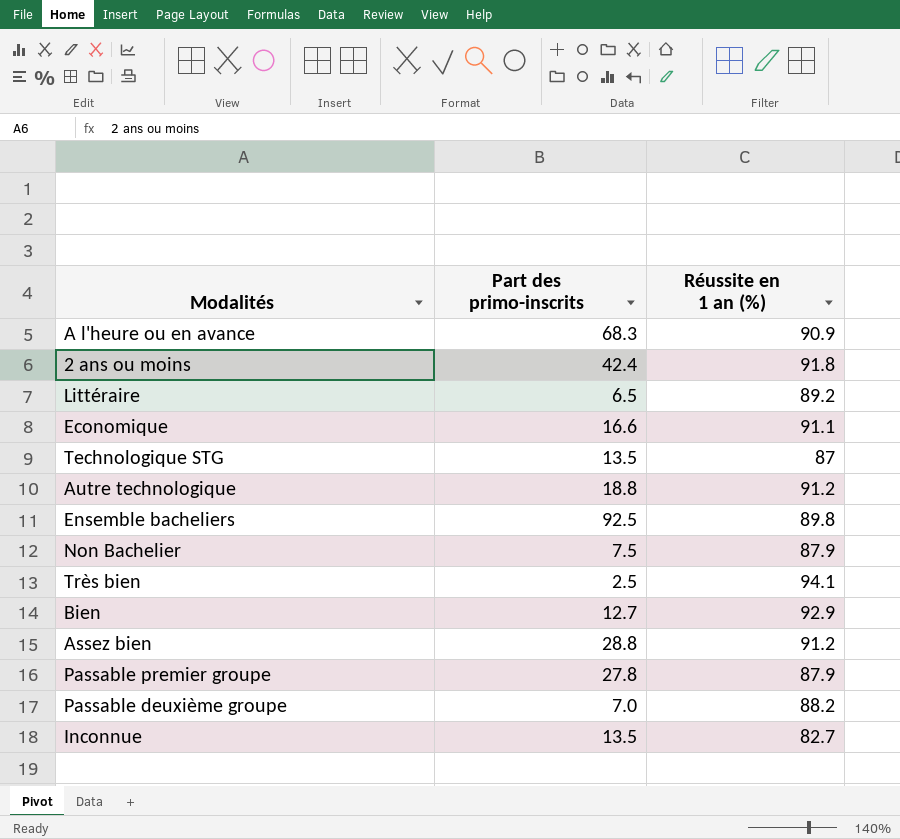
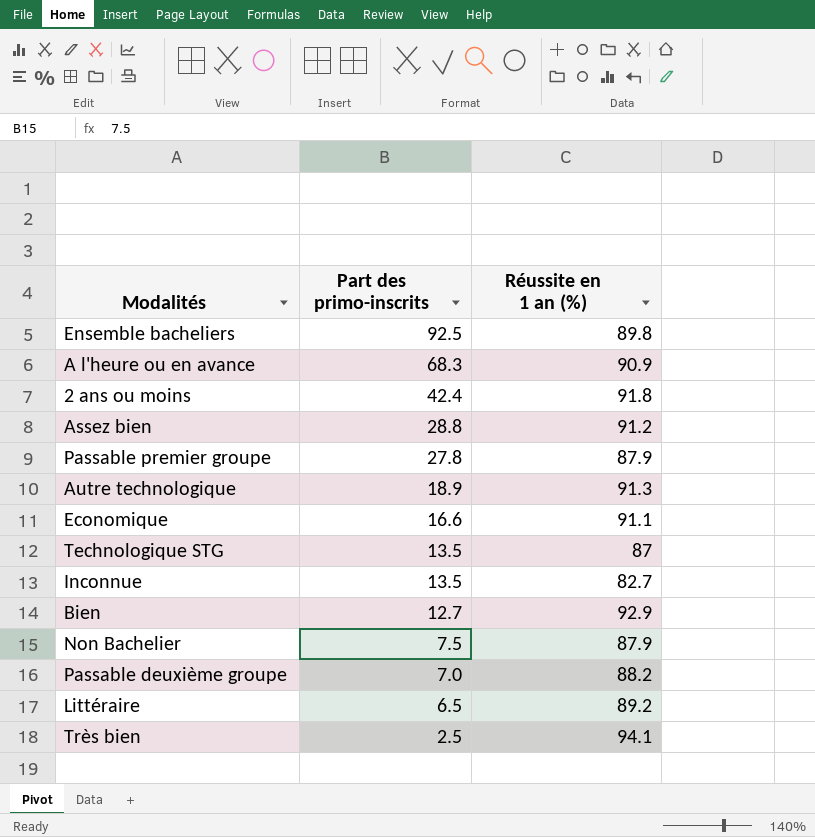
row order: none -> Part des primo-inscrits descending
Autre technologique | Part des primo-inscrits: 18.8 -> 18.9
Autre technologique | Réussite en 1 an (%): 91.2 -> 91.3

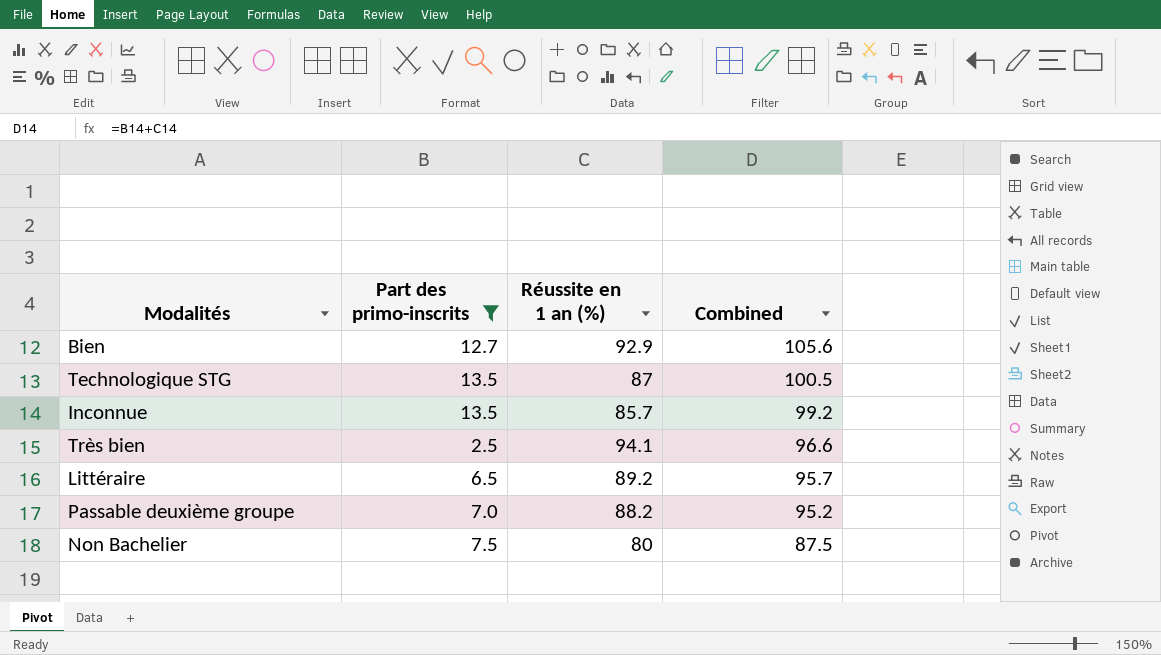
filter: none -> Part des primo-inscrits <= 13.5
row order: Part des primo-inscrits descending -> Combined descending
column Combined | formula: none -> [Part des primo-inscrits] + [Réussite en 1 an (%)]
Inconnue | Réussite en 1 an (%): 82.7 -> 85.7
Non Bachelier | Réussite en 1 an (%): 87.9 -> 80

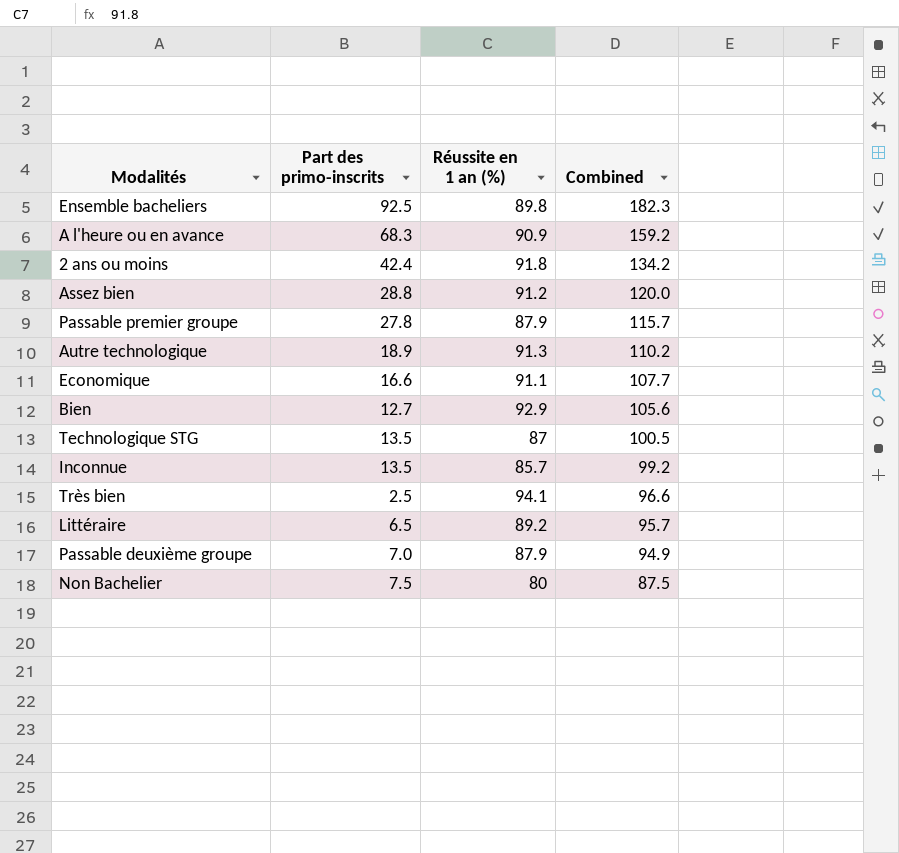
filter: Part des primo-inscrits <= 13.5 -> none
Passable deuxième groupe | Réussite en 1 an (%): 88.2 -> 87.9
Passable deuxième groupe | Combined: 95.2 -> 94.9

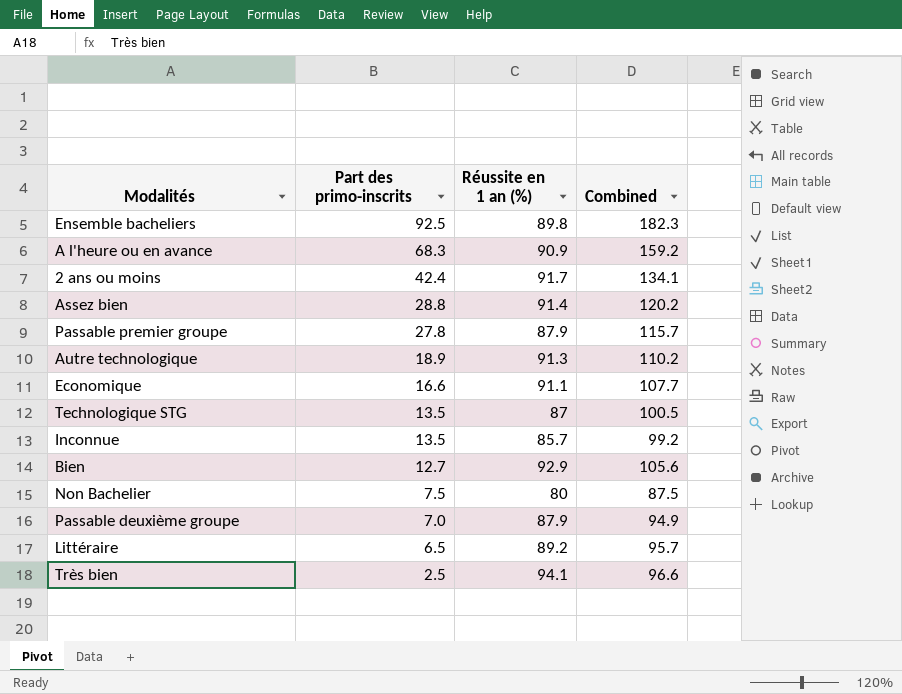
row order: Combined descending -> Part des primo-inscrits descending
2 ans ou moins | Réussite en 1 an (%): 91.8 -> 91.7
2 ans ou moins | Combined: 134.2 -> 134.1
Assez bien | Réussite en 1 an (%): 91.2 -> 91.4
Assez bien | Combined: 120.0 -> 120.2

